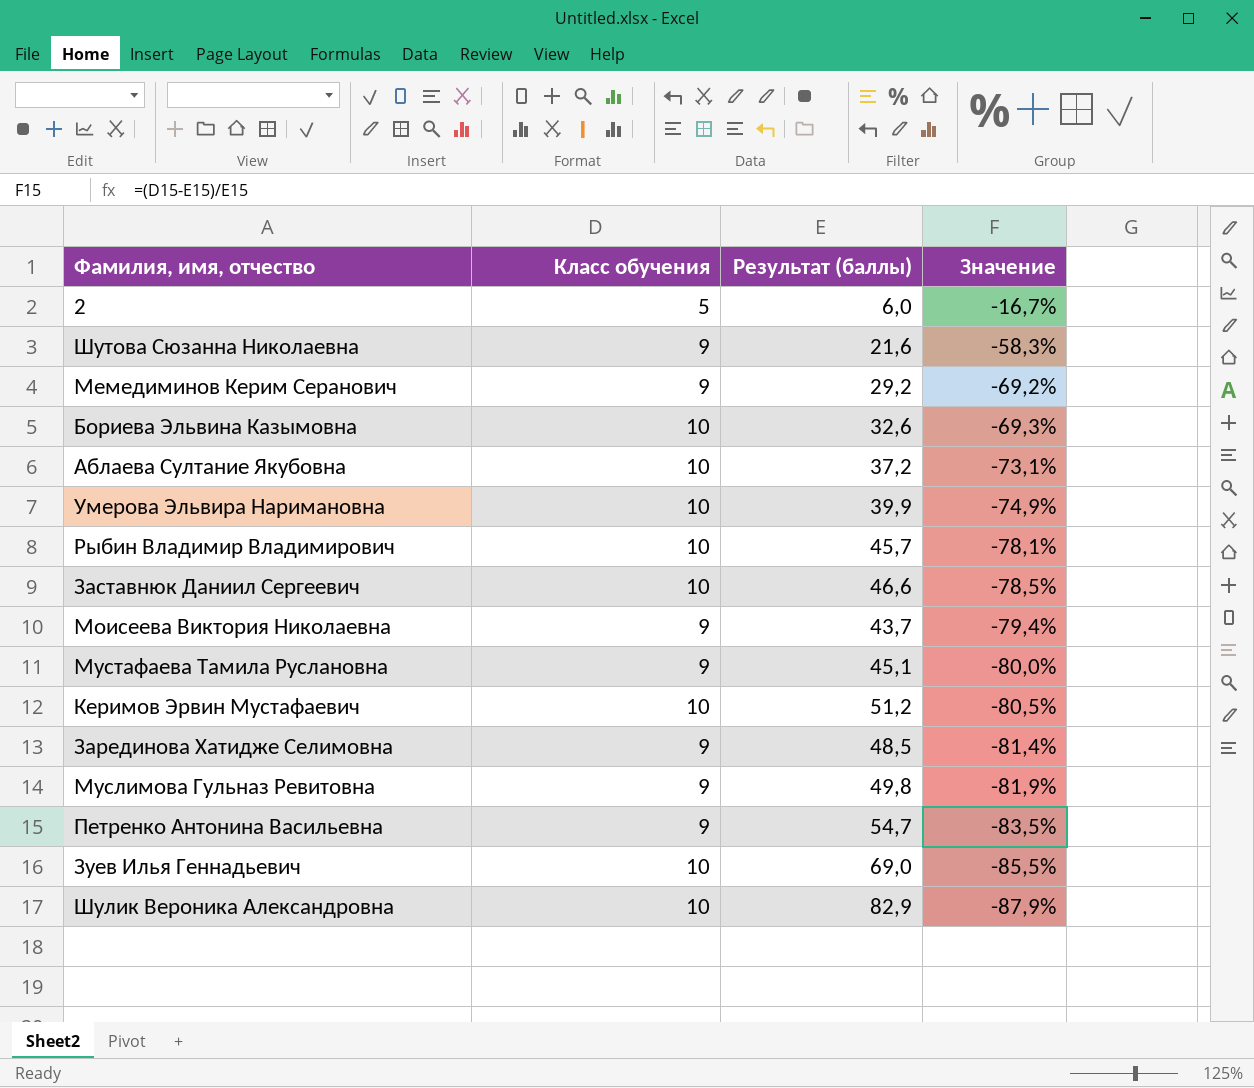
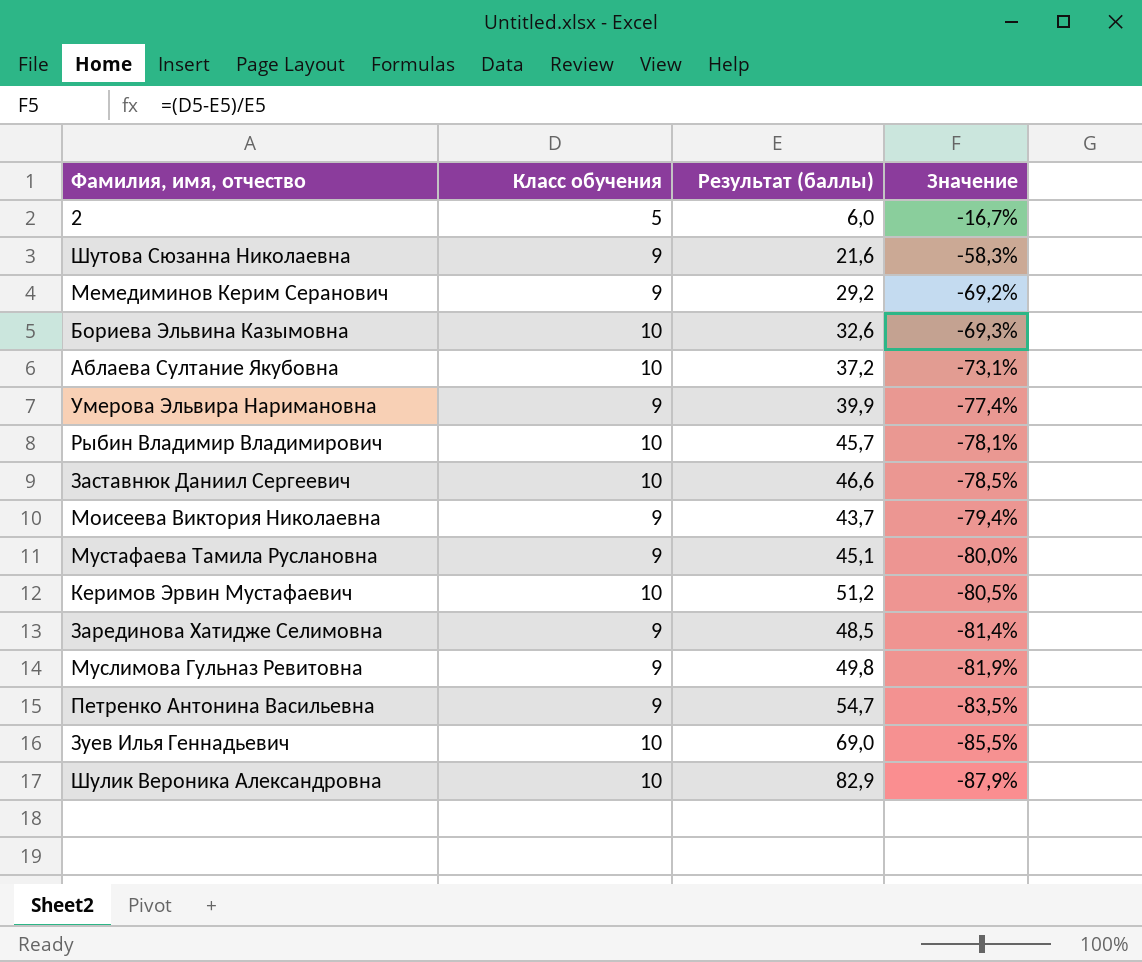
Умерова Эльвира Наримановна | Класс обучения: 10 -> 9
Умерова Эльвира Наримановна | Значение: -74,9% -> -77,4%

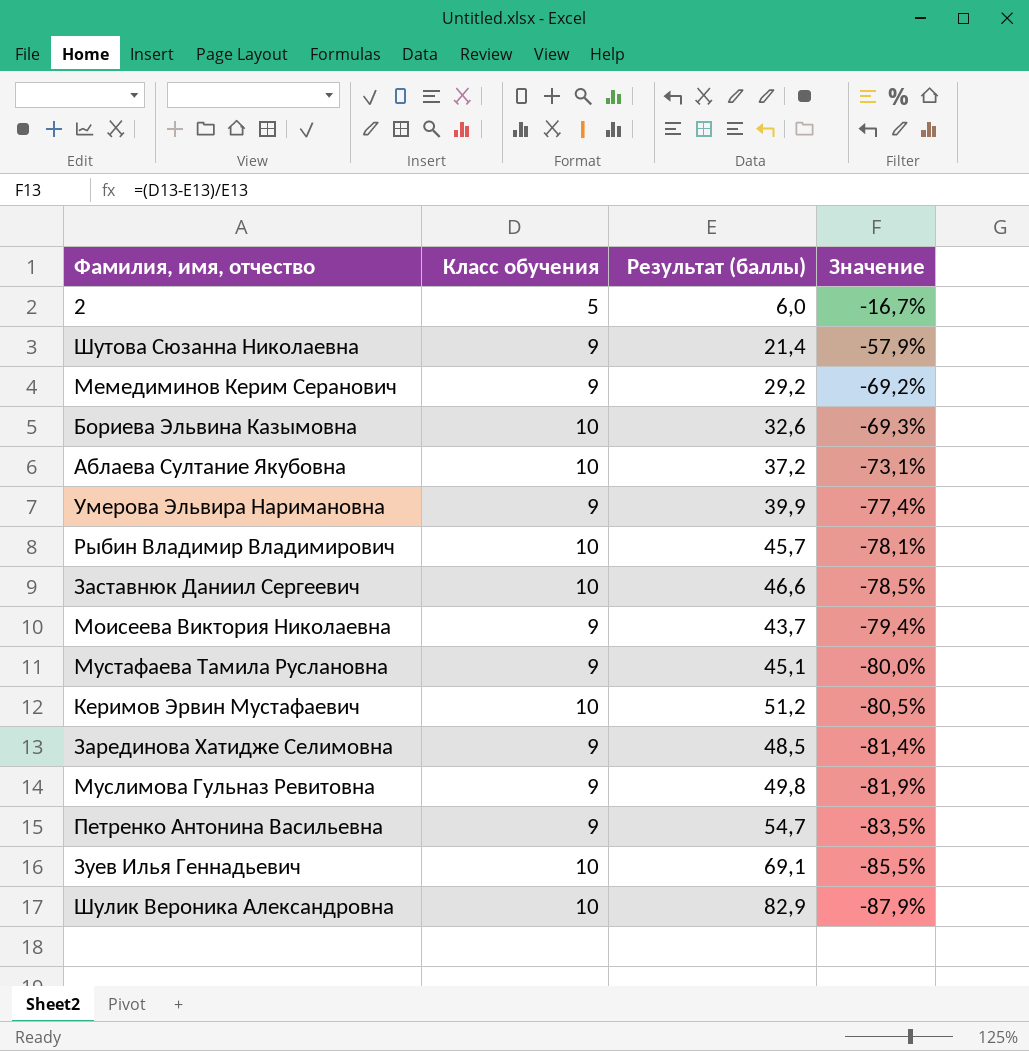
Шутова Сюзанна Николаевна | Результат (баллы): 21,6 -> 21,4
Шутова Сюзанна Николаевна | Значение: -58,3% -> -57,9%
Зуев Илья Геннадьевич | Результат (баллы): 69,0 -> 69,1

